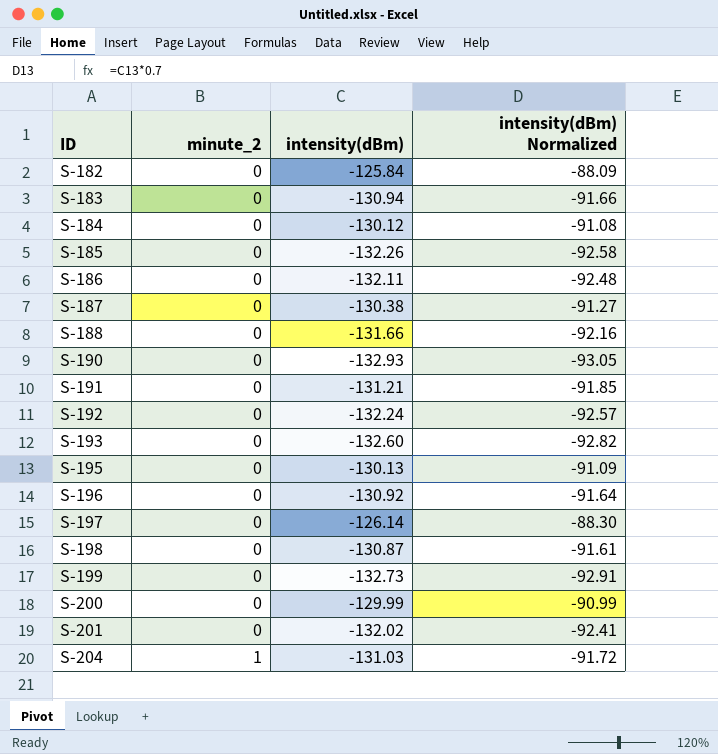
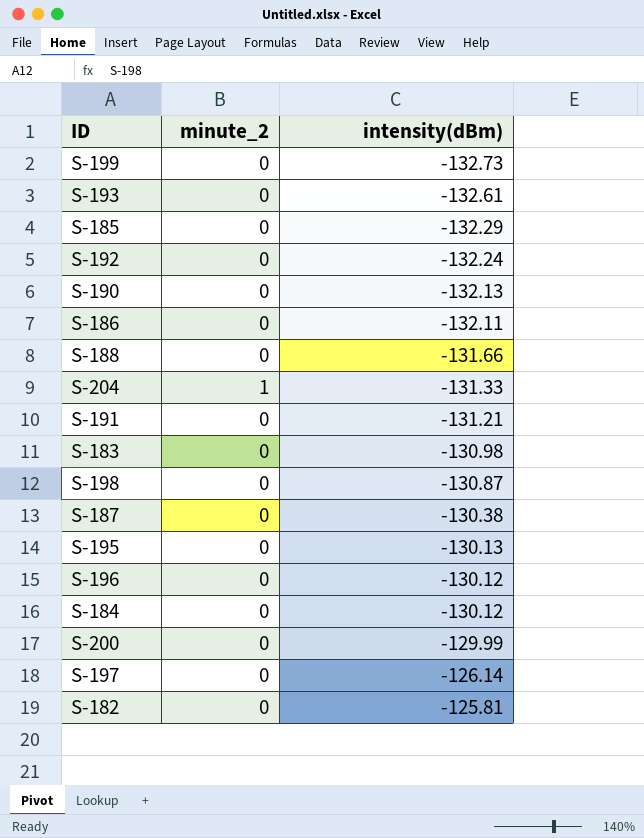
row order: ID ascending -> intensity(dBm) ascending
column intensity(dBm) Normalized | formula: [intensity(dBm)] * 0.7 -> none
row S-201: 0 | -132.02 | -92.41 -> none
S-193 | intensity(dBm): -132.60 -> -132.61
S-185 | intensity(dBm): -132.26 -> -132.29
S-190 | intensity(dBm): -132.93 -> -132.13
S-204 | intensity(dBm): -131.03 -> -131.33
S-183 | intensity(dBm): -130.94 -> -130.98
S-196 | intensity(dBm): -130.92 -> -130.12
S-182 | intensity(dBm): -125.84 -> -125.81

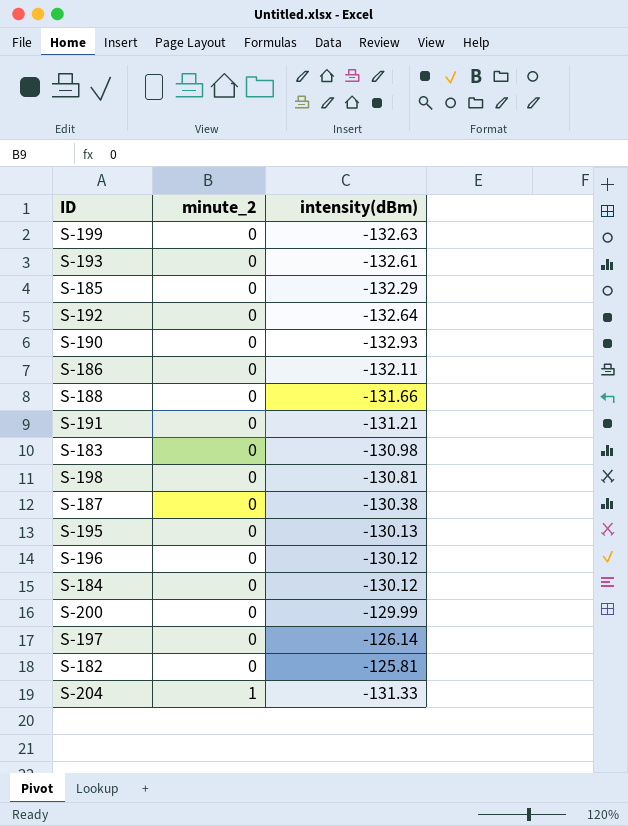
row order: intensity(dBm) ascending -> minute_2 ascending
S-199 | intensity(dBm): -132.73 -> -132.63
S-192 | intensity(dBm): -132.24 -> -132.64
S-190 | intensity(dBm): -132.13 -> -132.93
S-198 | intensity(dBm): -130.87 -> -130.81

